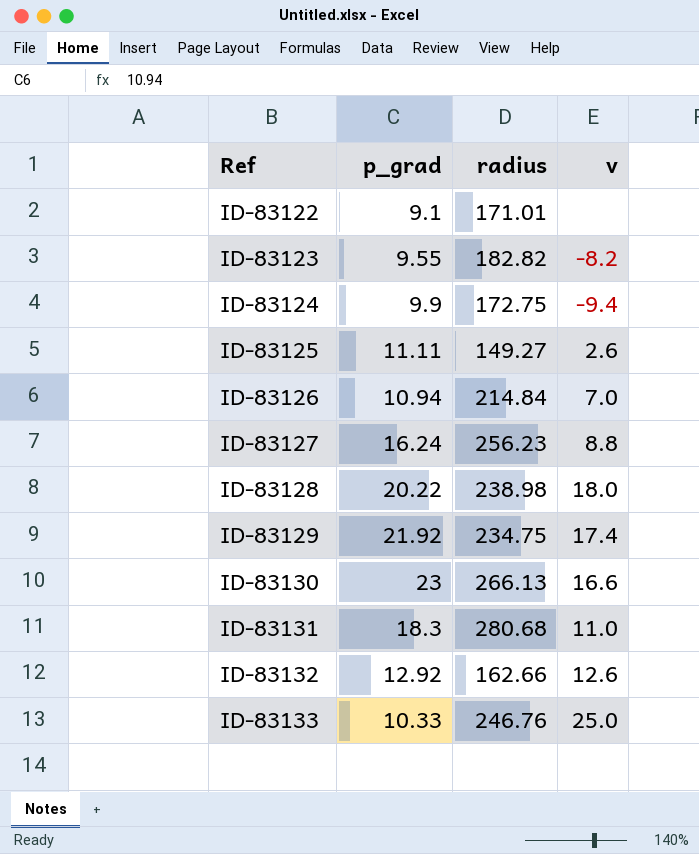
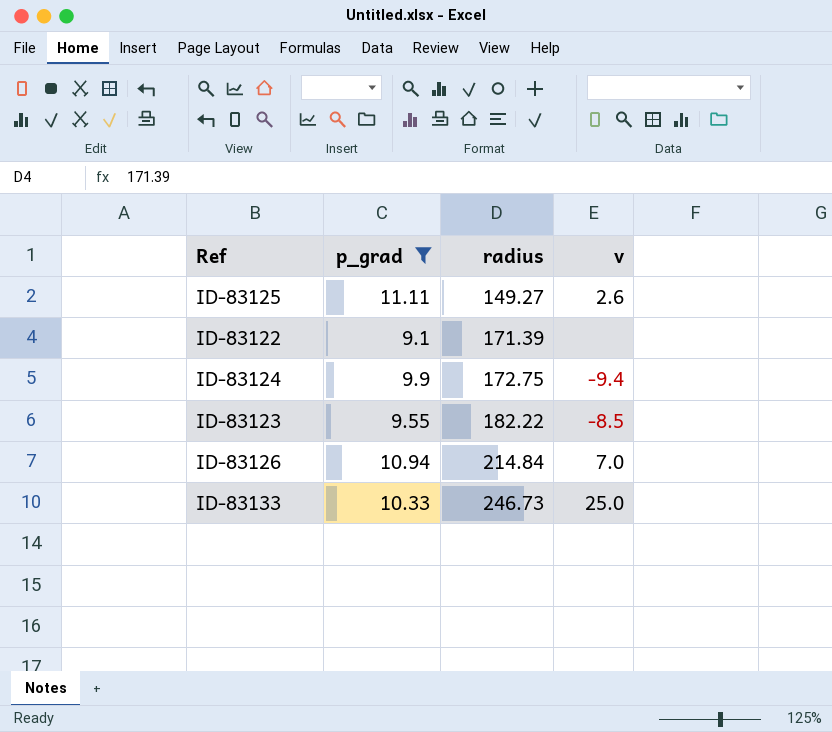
filter: none -> p_grad <= 11.11
row order: Ref ascending -> radius ascending
ID-83122 | radius: 171.01 -> 171.39
ID-83123 | radius: 182.82 -> 182.22
ID-83123 | v: -8.2 -> -8.5
ID-83133 | radius: 246.76 -> 246.73

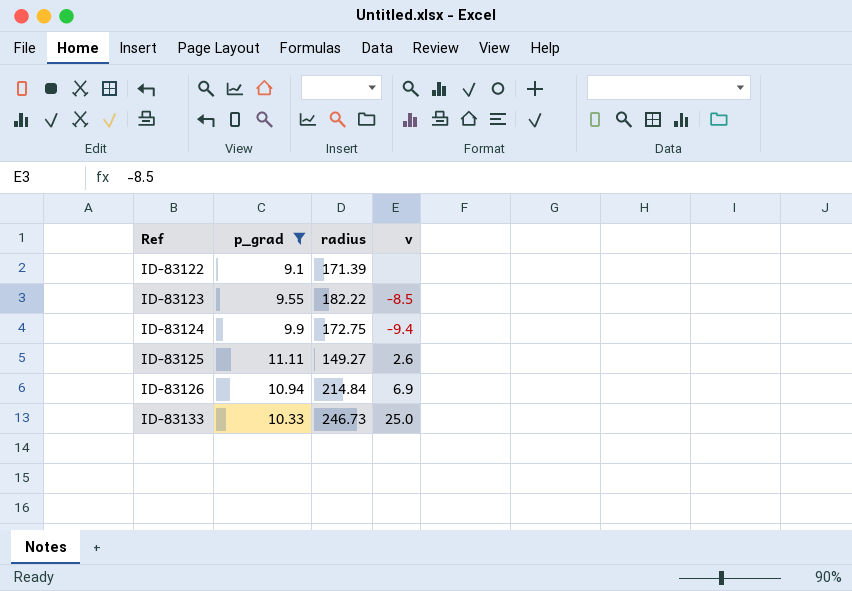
row order: radius ascending -> Ref ascending
ID-83126 | v: 7.0 -> 6.9

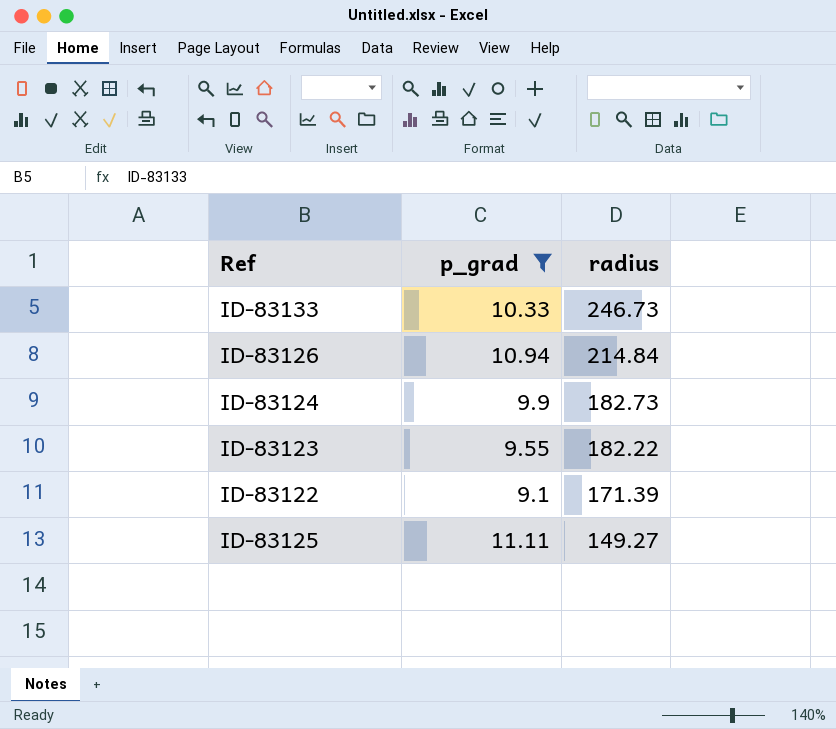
row order: Ref ascending -> radius descending
column v | position: 4 -> none
ID-83124 | radius: 172.75 -> 182.73

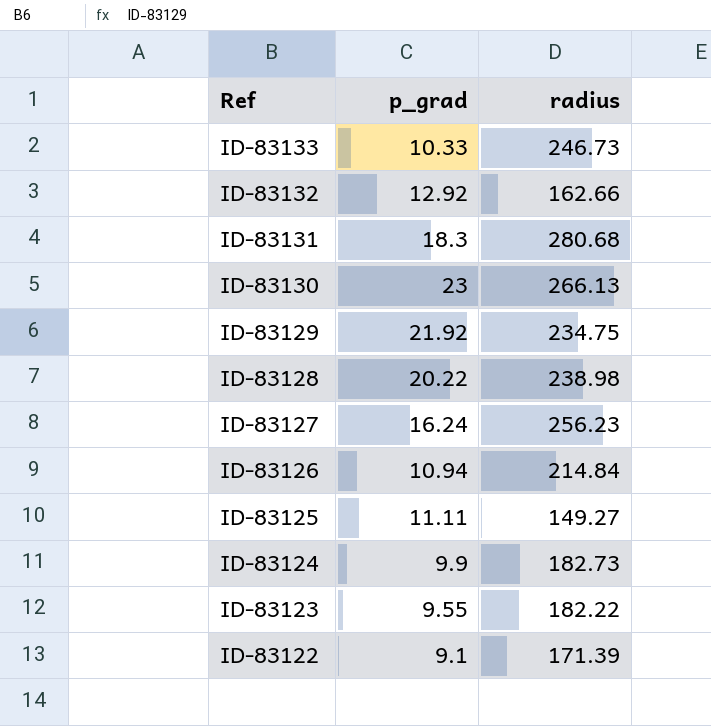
filter: p_grad <= 11.11 -> none
row order: radius descending -> Ref descending

